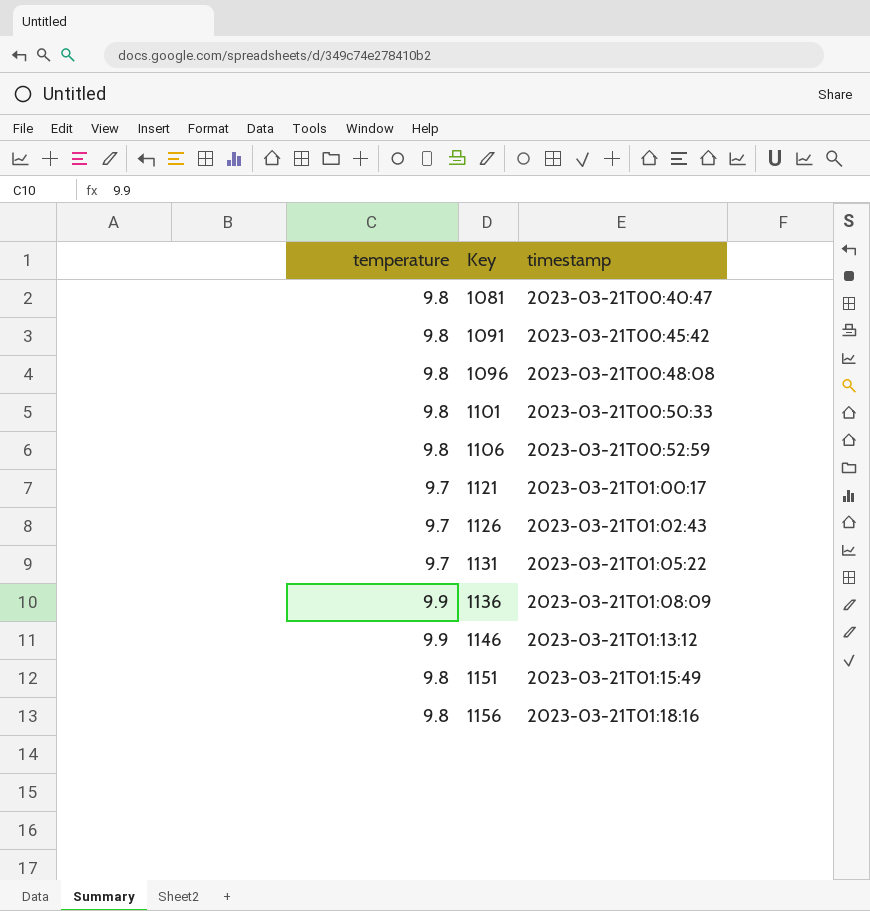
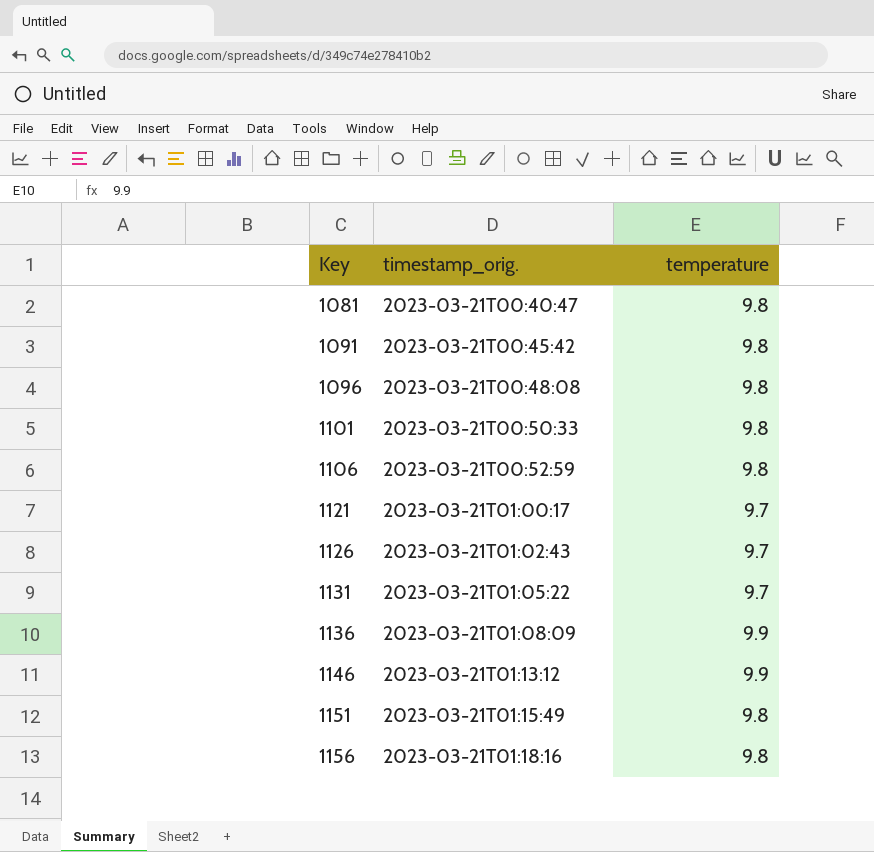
column name: timestamp -> timestamp_orig.
column temperature | position: 1 -> 3

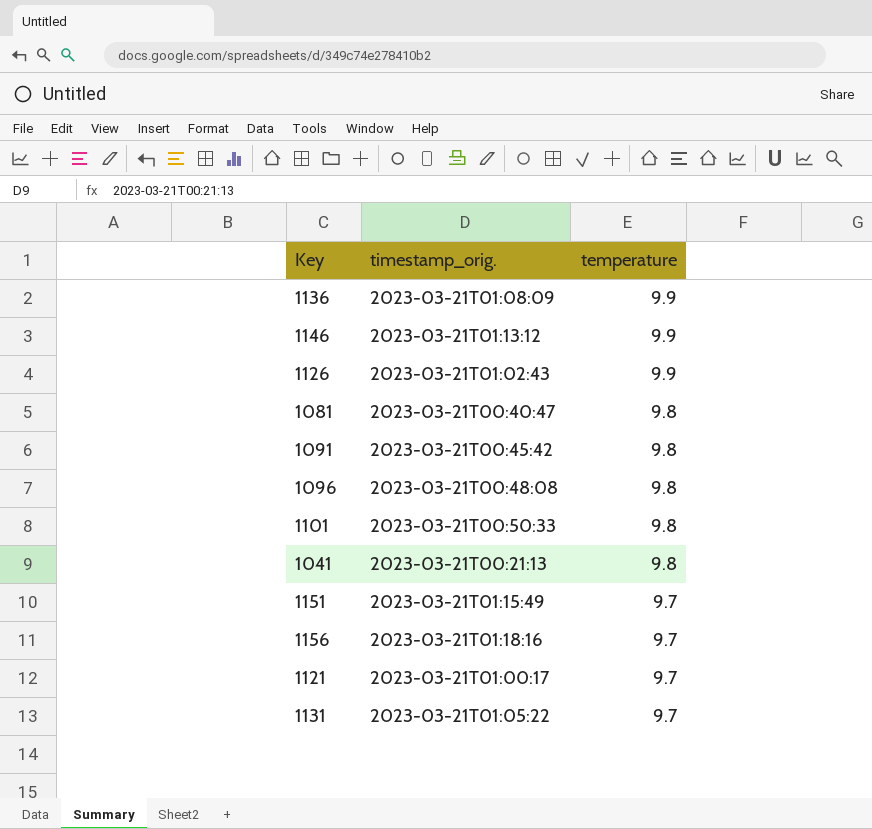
row order: Key ascending -> temperature descending
row 1106: 2023-03-21T00:52:59 | 9.8 -> none
1126 | temperature: 9.7 -> 9.9
row 1041: none -> 2023-03-21T00:21:13 | 9.8
1151 | temperature: 9.8 -> 9.7
1156 | temperature: 9.8 -> 9.7

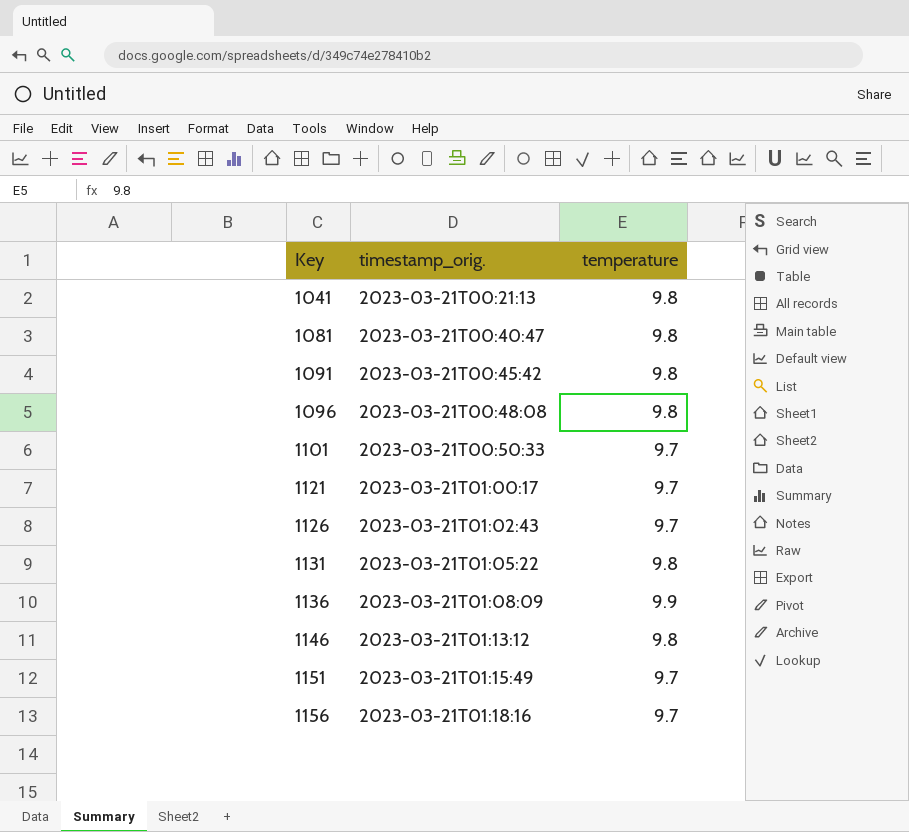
row order: temperature descending -> Key ascending
1101 | temperature: 9.8 -> 9.7
1126 | temperature: 9.9 -> 9.7
1131 | temperature: 9.7 -> 9.8
1146 | temperature: 9.9 -> 9.8

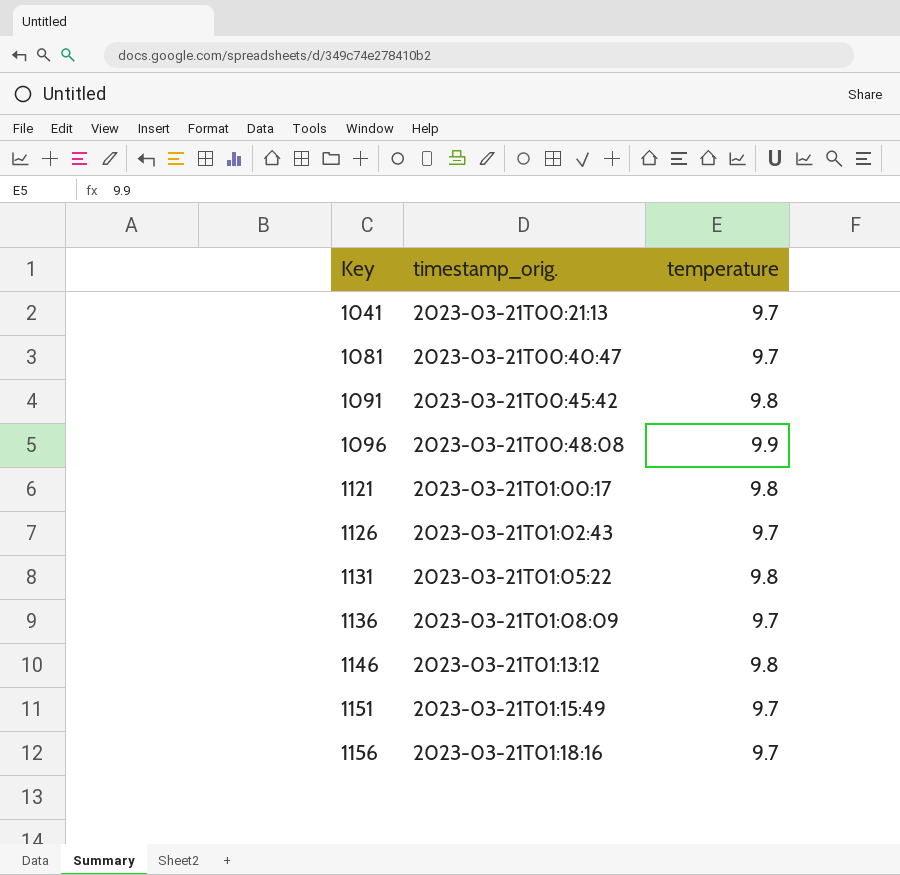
row 1101: 2023-03-21T00:50:33 | 9.7 -> none
1041 | temperature: 9.8 -> 9.7
1081 | temperature: 9.8 -> 9.7
1096 | temperature: 9.8 -> 9.9
1121 | temperature: 9.7 -> 9.8
1136 | temperature: 9.9 -> 9.7

